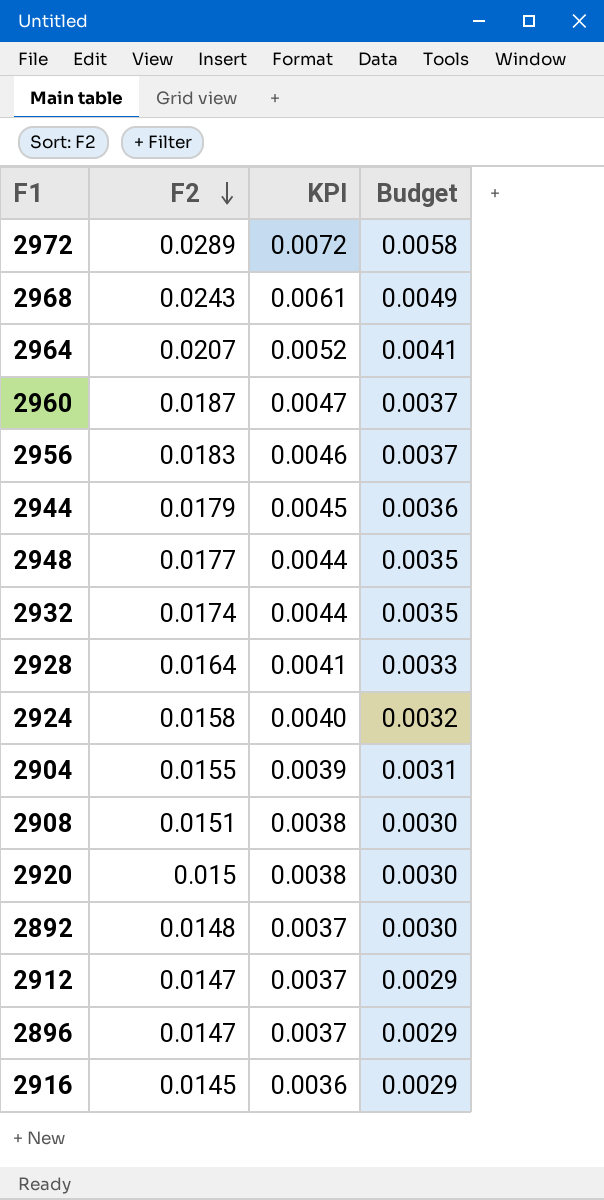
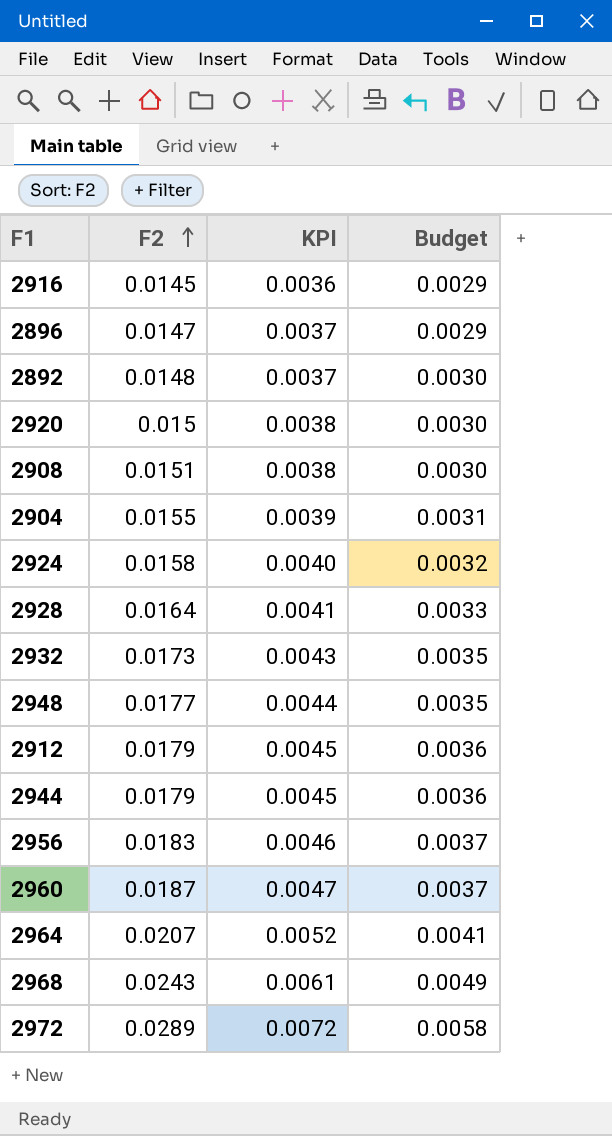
row order: F2 descending -> F2 ascending
2932 | F2: 0.0174 -> 0.0173
2932 | KPI: 0.0044 -> 0.0043
2912 | F2: 0.0147 -> 0.0179
2912 | KPI: 0.0037 -> 0.0045
2912 | Budget: 0.0029 -> 0.0036

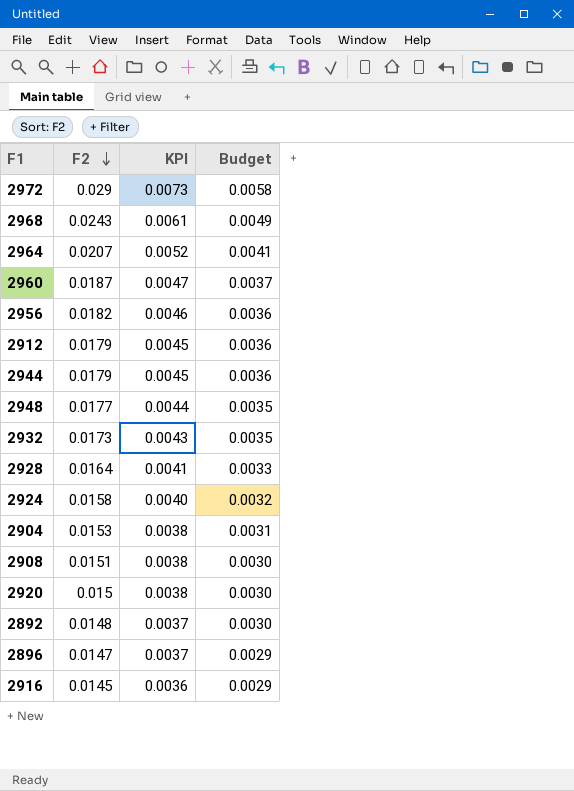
row order: F2 ascending -> F2 descending
2972 | F2: 0.0289 -> 0.029
2972 | KPI: 0.0072 -> 0.0073
2956 | F2: 0.0183 -> 0.0182
2956 | Budget: 0.0037 -> 0.0036
2904 | F2: 0.0155 -> 0.0153
2904 | KPI: 0.0039 -> 0.0038

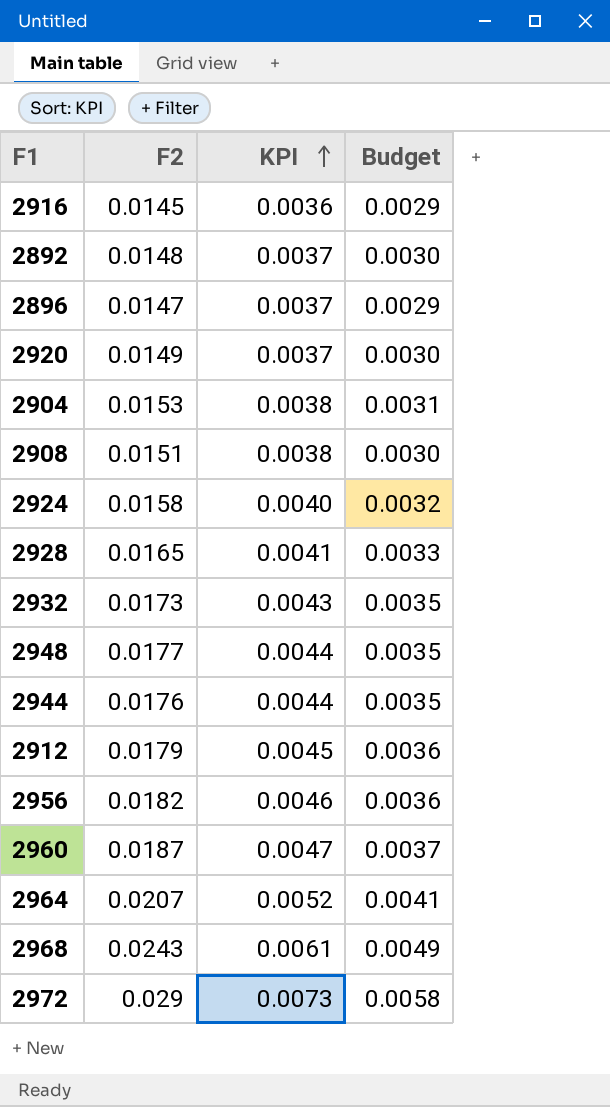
row order: F2 descending -> KPI ascending
2920 | F2: 0.015 -> 0.0149
2920 | KPI: 0.0038 -> 0.0037
2928 | F2: 0.0164 -> 0.0165
2944 | F2: 0.0179 -> 0.0176
2944 | KPI: 0.0045 -> 0.0044
2944 | Budget: 0.0036 -> 0.0035

